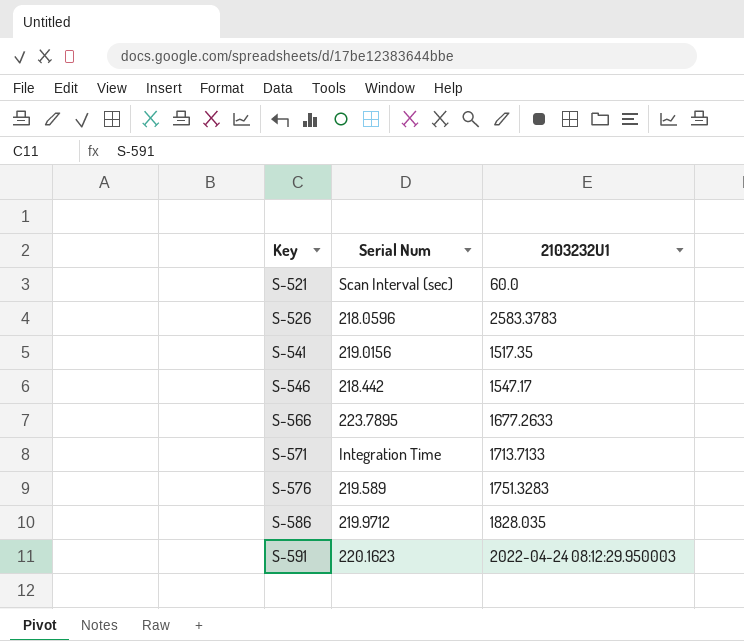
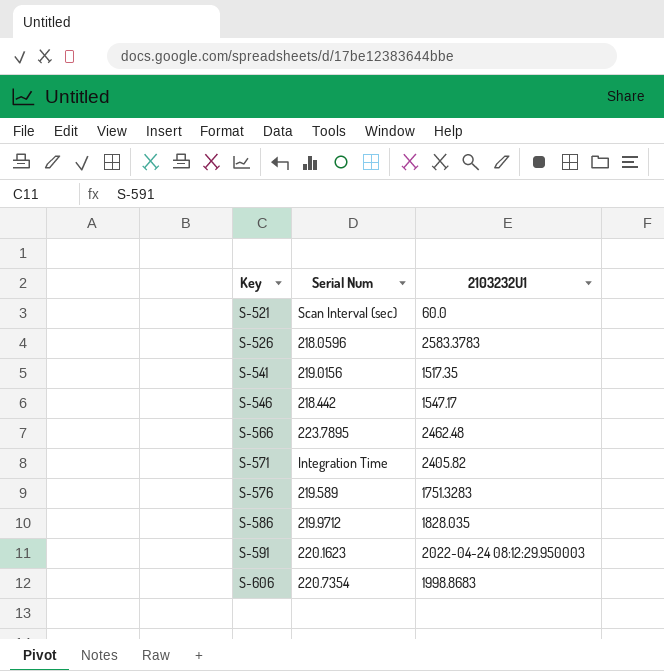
S-566 | 2103232U1: 1677.2633 -> 2462.48
S-571 | 2103232U1: 1713.7133 -> 2405.82
row S-606: none -> 220.7354 | 1998.8683

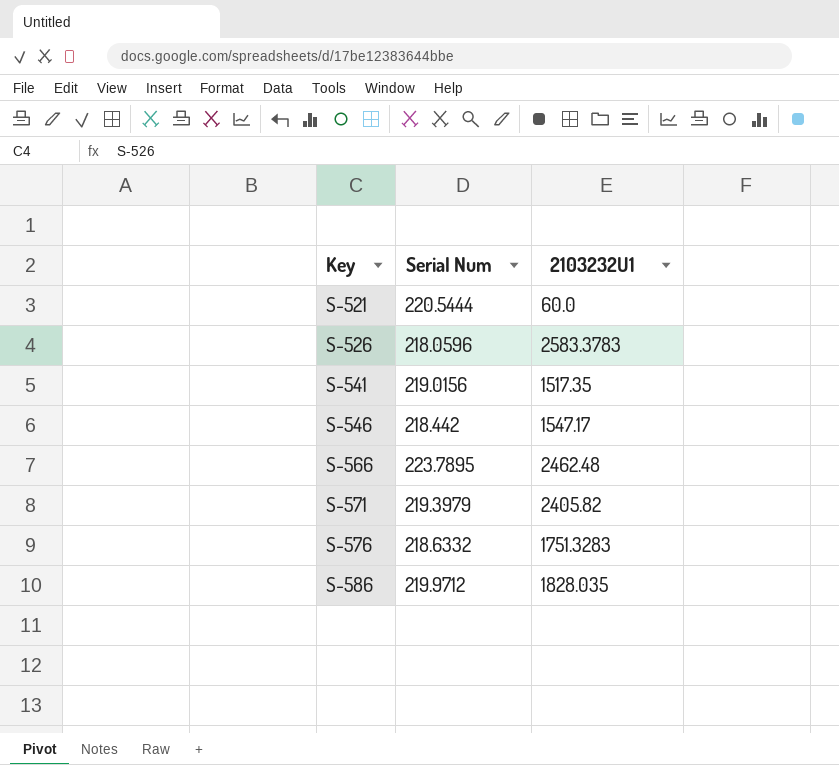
row S-591: 220.1623 | 2022-04-24 08:12:29.950003 -> none
row S-606: 220.7354 | 1998.8683 -> none
S-521 | Serial Num: Scan Interval (sec) -> 220.5444
S-571 | Serial Num: Integration Time -> 219.3979
S-576 | Serial Num: 219.589 -> 218.6332

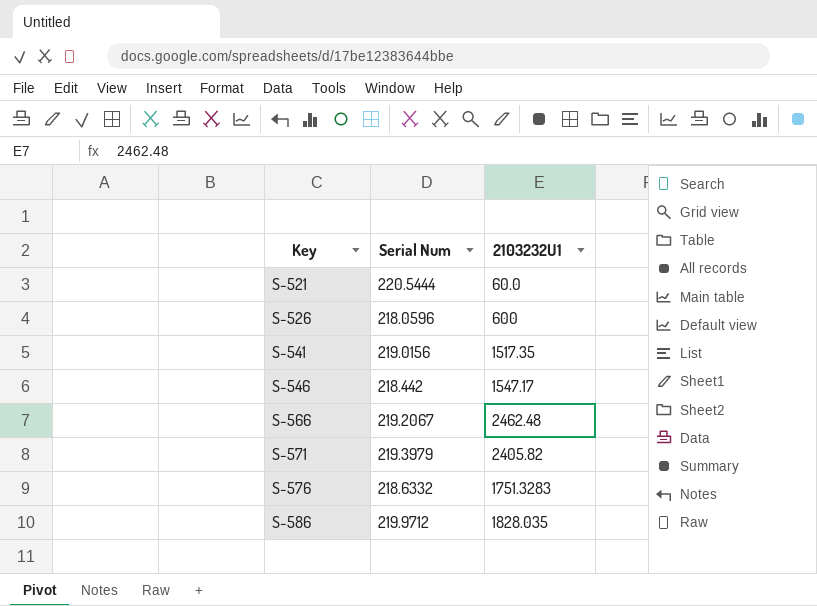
S-526 | 2103232U1: 2583.3783 -> 600
S-566 | Serial Num: 223.7895 -> 219.2067

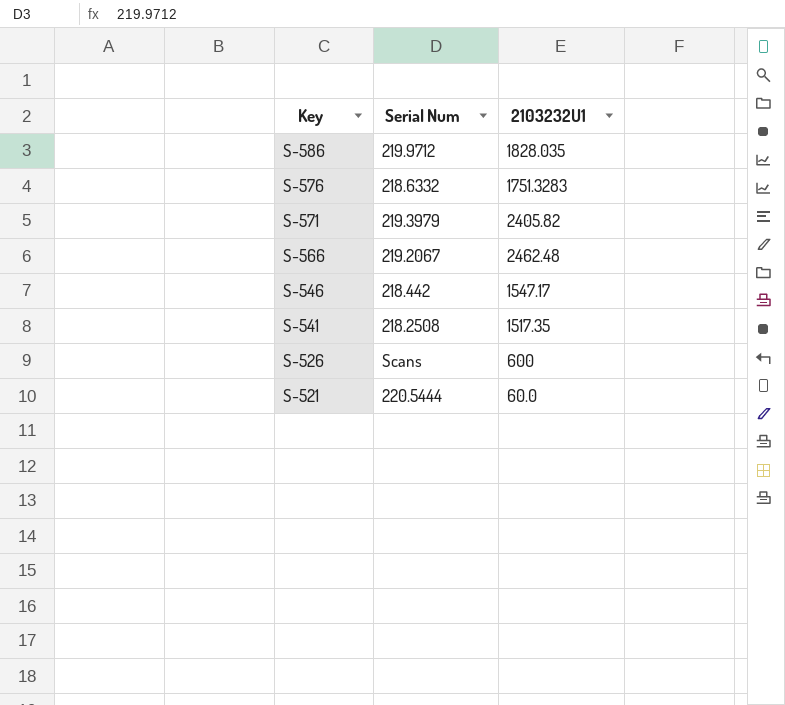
row order: Key ascending -> Key descending
S-541 | Serial Num: 219.0156 -> 218.2508
S-526 | Serial Num: 218.0596 -> Scans

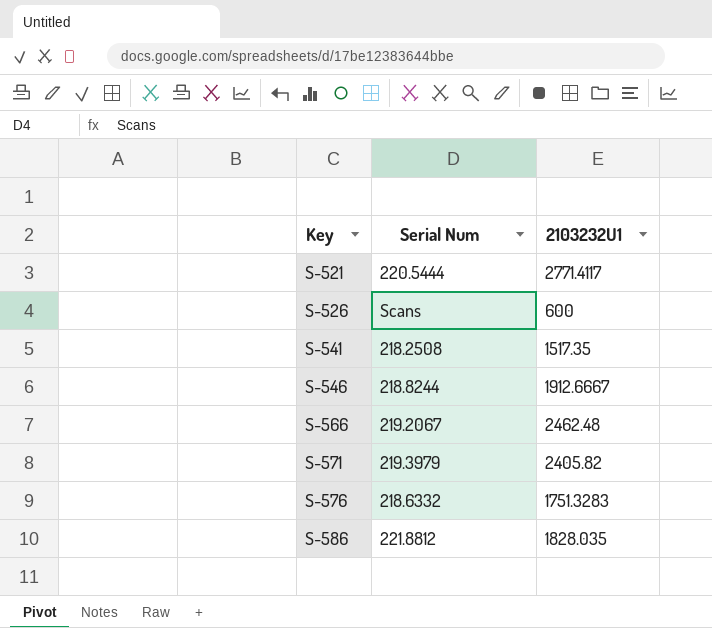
row order: Key descending -> Key ascending
S-521 | 2103232U1: 60.0 -> 2771.4117
S-546 | Serial Num: 218.442 -> 218.8244
S-546 | 2103232U1: 1547.17 -> 1912.6667
S-586 | Serial Num: 219.9712 -> 221.8812

